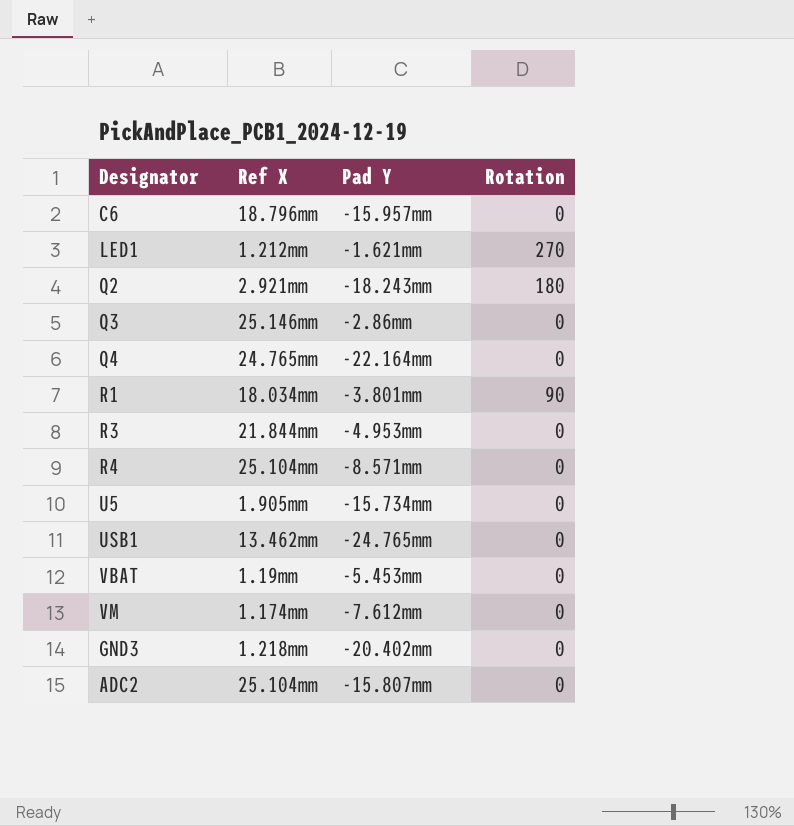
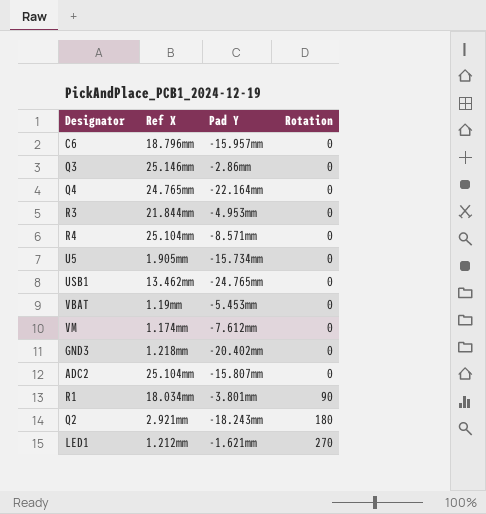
row order: none -> Rotation ascending

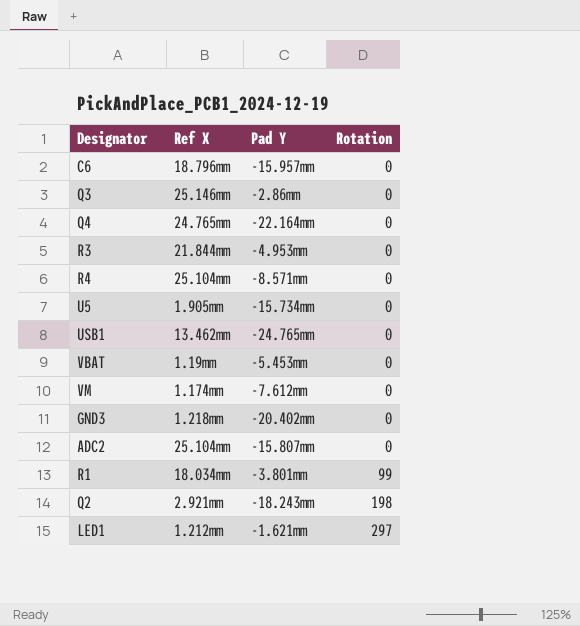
R1 | Rotation: 90 -> 99
Q2 | Rotation: 180 -> 198
LED1 | Rotation: 270 -> 297

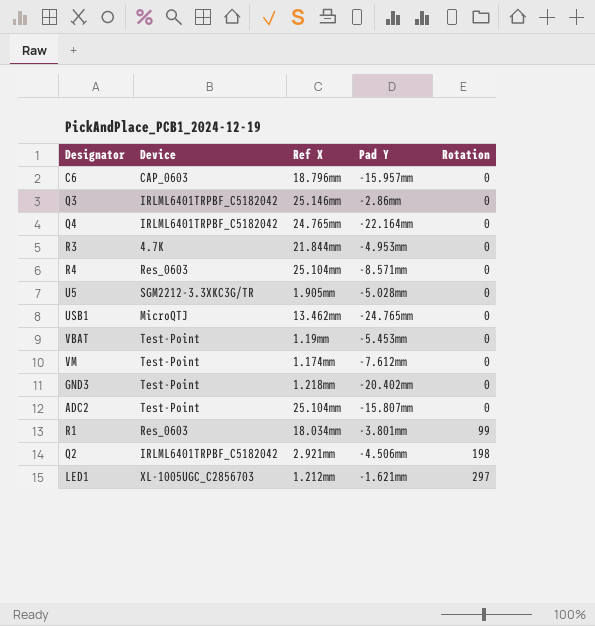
column Device | position: none -> 2
U5 | Pad Y: -15.734mm -> -5.028mm
Q2 | Pad Y: -18.243mm -> -4.506mm

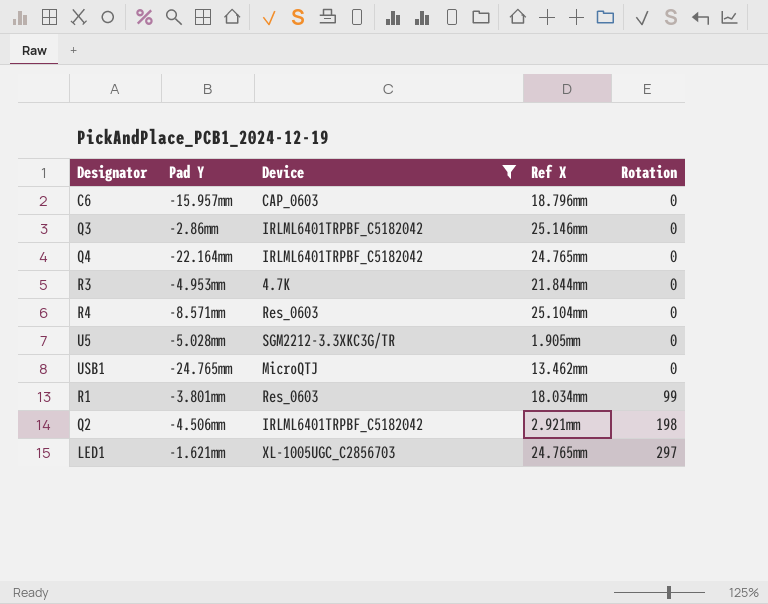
filter: none -> Device != Test-Point
column Pad Y | position: 4 -> 2
LED1 | Ref X: 1.212mm -> 24.765mm

